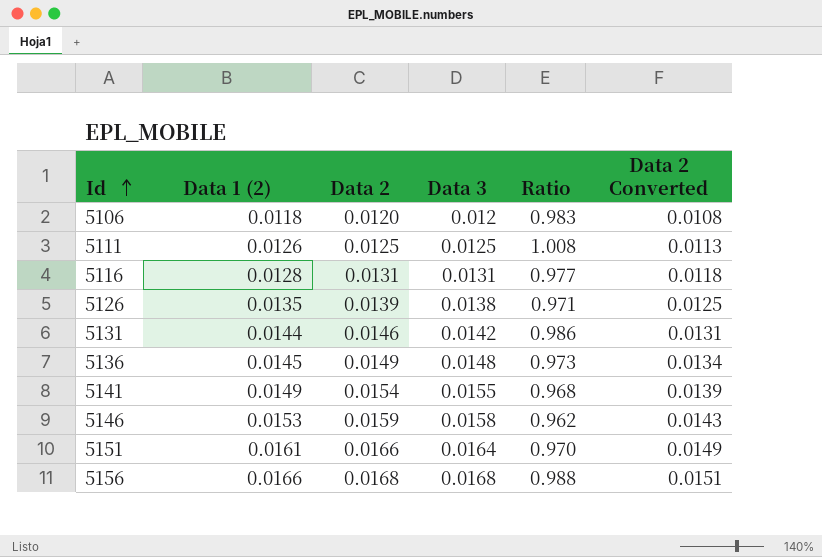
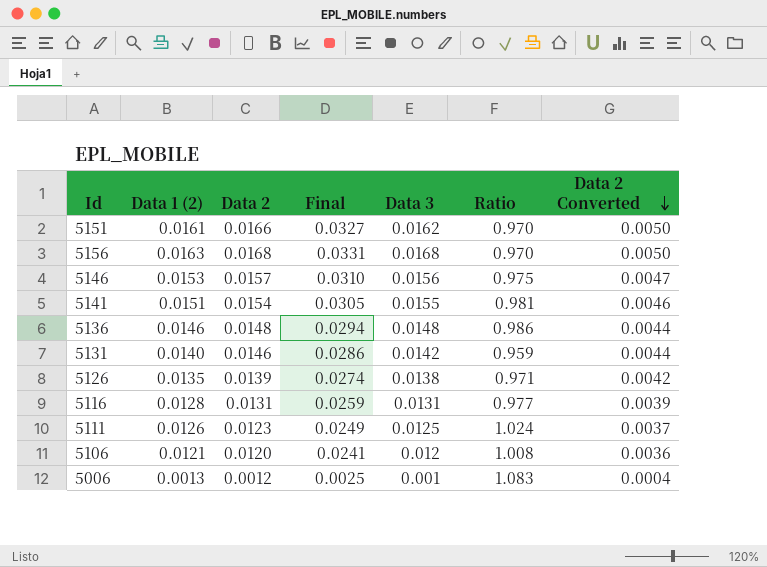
row order: Id ascending -> Data 2 Converted descending
column Final | formula: none -> [Data 1 (2)] + [Data 2]
column Data 2 Converted | formula: [Data 2] * 0.9 -> [Data 2] * 0.3
5151 | Data 3: 0.0164 -> 0.0162
5156 | Data 1 (2): 0.0166 -> 0.0163
5156 | Ratio: 0.988 -> 0.970
5146 | Data 2: 0.0159 -> 0.0157
5146 | Data 3: 0.0158 -> 0.0156
5146 | Ratio: 0.962 -> 0.975
5141 | Data 1 (2): 0.0149 -> 0.0151
5141 | Ratio: 0.968 -> 0.981
5136 | Data 1 (2): 0.0145 -> 0.0146
5136 | Data 2: 0.0149 -> 0.0148
5136 | Ratio: 0.973 -> 0.986
5131 | Data 1 (2): 0.0144 -> 0.0140
5131 | Ratio: 0.986 -> 0.959
5111 | Data 2: 0.0125 -> 0.0123
5111 | Ratio: 1.008 -> 1.024
5106 | Data 1 (2): 0.0118 -> 0.0121
5106 | Ratio: 0.983 -> 1.008
row 5006: none -> 0.0013 | 0.0012 | 0.0025 | 0.001 | 1.083 | 0.0004

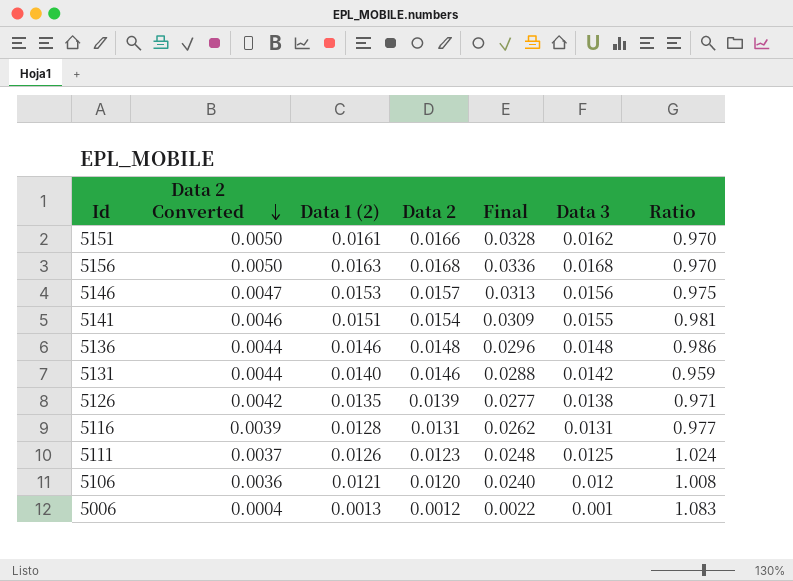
column Data 2 Converted | position: 7 -> 2
column Final | formula: [Data 1 (2)] + [Data 2] -> [Data 2] + [Data 3]

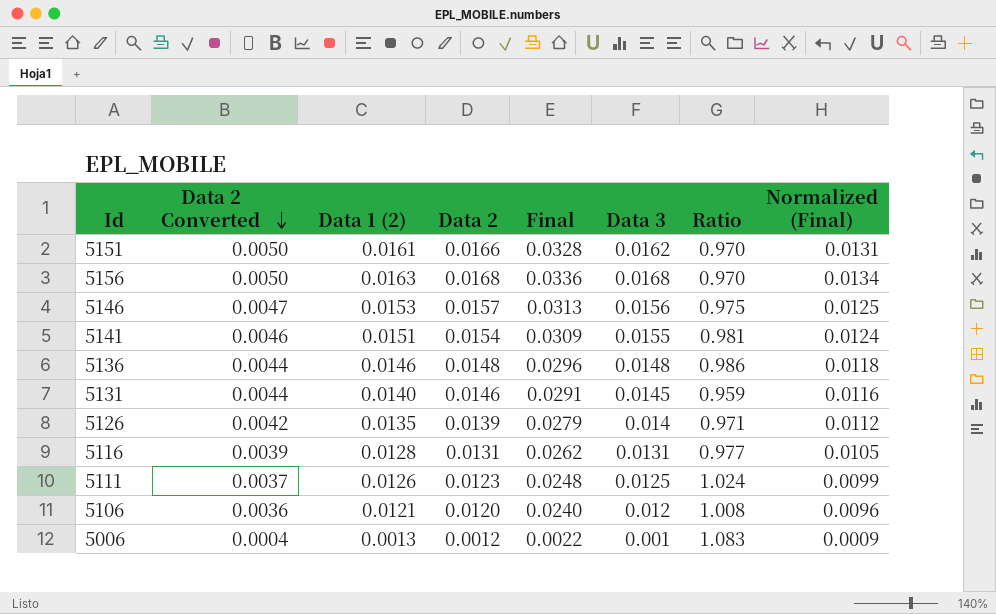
column Normalized (Final) | formula: none -> [Final] * 0.4
5131 | Final: 0.0288 -> 0.0291
5131 | Data 3: 0.0142 -> 0.0145
5126 | Final: 0.0277 -> 0.0279
5126 | Data 3: 0.0138 -> 0.014

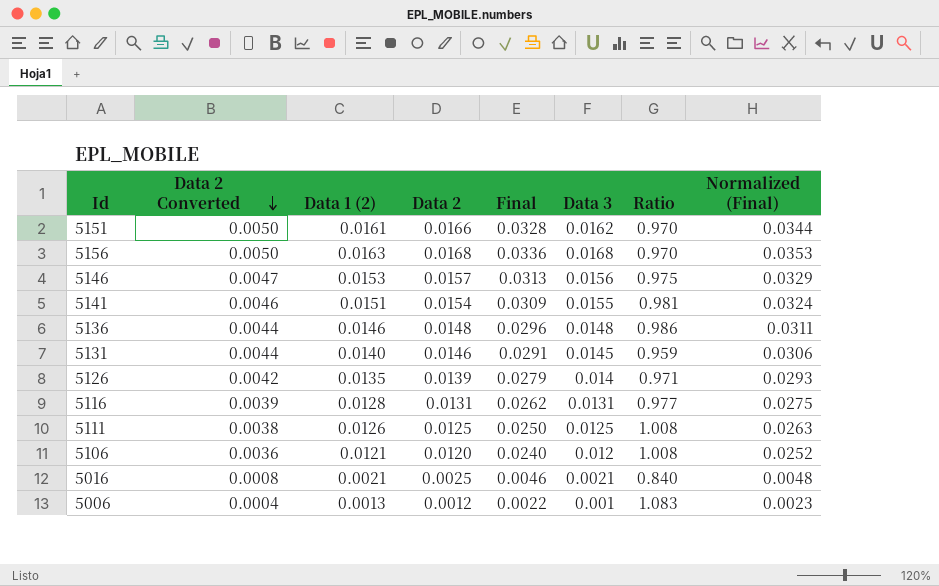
column Normalized (Final) | formula: [Final] * 0.4 -> [Final] * 1.05
5111 | Data 2 Converted: 0.0037 -> 0.0038
5111 | Data 2: 0.0123 -> 0.0125
5111 | Final: 0.0248 -> 0.0250
5111 | Ratio: 1.024 -> 1.008
row 5016: none -> 0.0008 | 0.0021 | 0.0025 | 0.0046 | 0.0021 | 0.840 | 0.0048

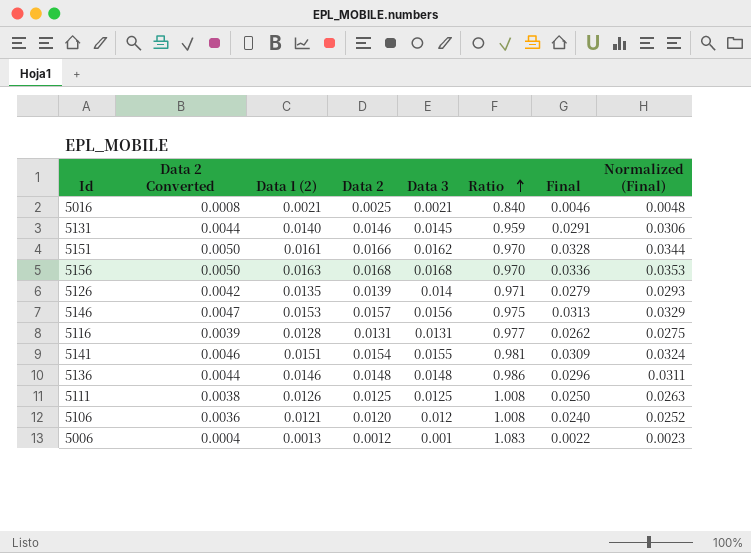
row order: Data 2 Converted descending -> Ratio ascending
column Final | position: 5 -> 7

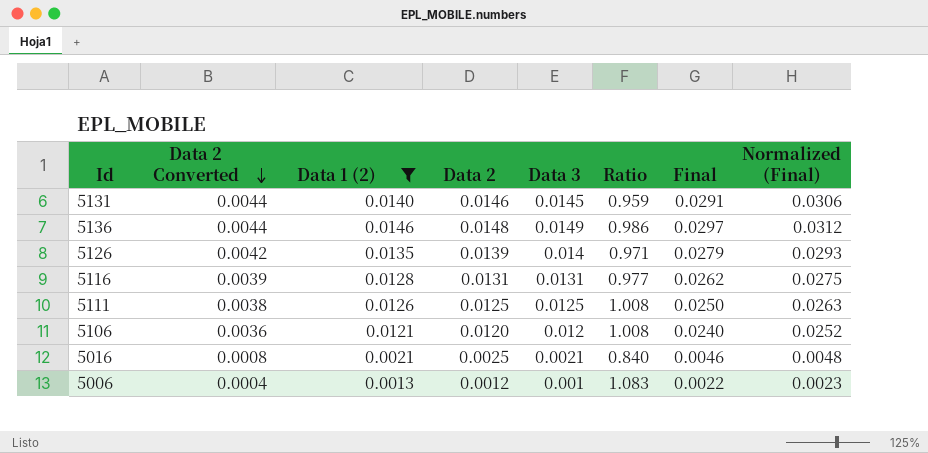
filter: none -> Data 1 (2) <= 0.0146
row order: Ratio ascending -> Data 2 Converted descending
5136 | Data 3: 0.0148 -> 0.0149
5136 | Final: 0.0296 -> 0.0297
5136 | Normalized (Final): 0.0311 -> 0.0312

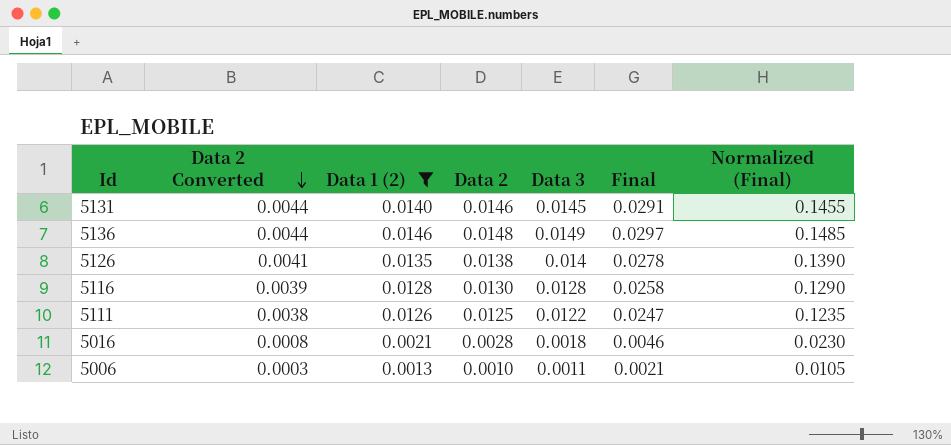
column Ratio | formula: [Data 1 (2)] / [Data 2] -> none
column Normalized (Final) | formula: [Final] * 1.05 -> [Final] * 5
row 5106: 0.0036 | 0.0121 | 0.0120 | 0.012 | 1.008 | 0.0240 | 0.0252 -> none
5126 | Data 2 Converted: 0.0042 -> 0.0041
5126 | Data 2: 0.0139 -> 0.0138
5126 | Final: 0.0279 -> 0.0278
5116 | Data 2: 0.0131 -> 0.0130
5116 | Data 3: 0.0131 -> 0.0128
5116 | Final: 0.0262 -> 0.0258
5111 | Data 3: 0.0125 -> 0.0122
5111 | Final: 0.0250 -> 0.0247
5016 | Data 2: 0.0025 -> 0.0028
5016 | Data 3: 0.0021 -> 0.0018
5006 | Data 2 Converted: 0.0004 -> 0.0003
5006 | Data 2: 0.0012 -> 0.0010
5006 | Data 3: 0.001 -> 0.0011
5006 | Final: 0.0022 -> 0.0021

